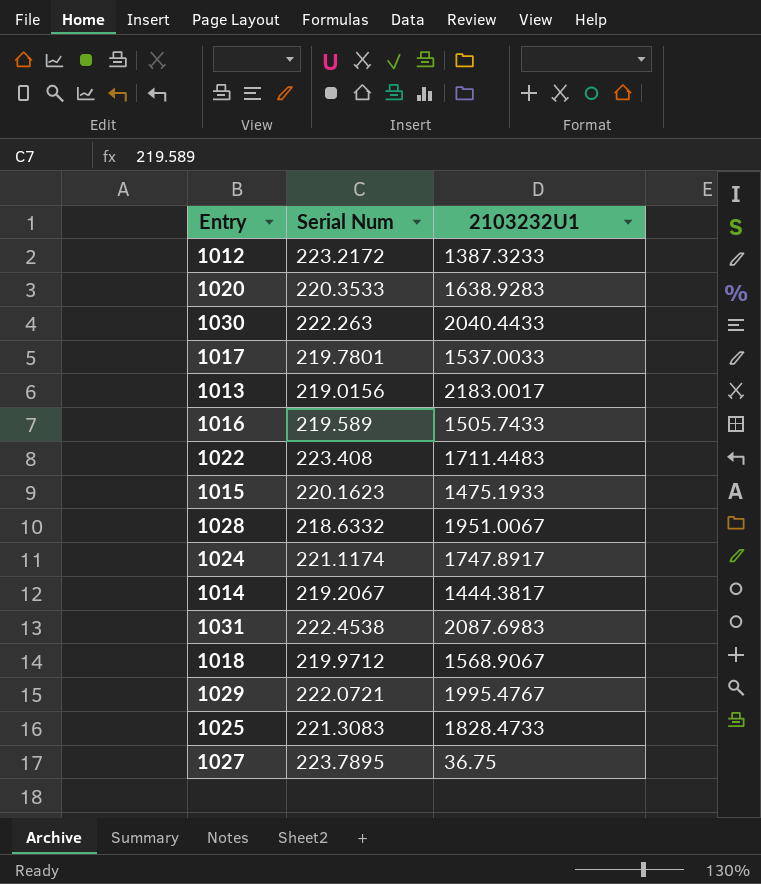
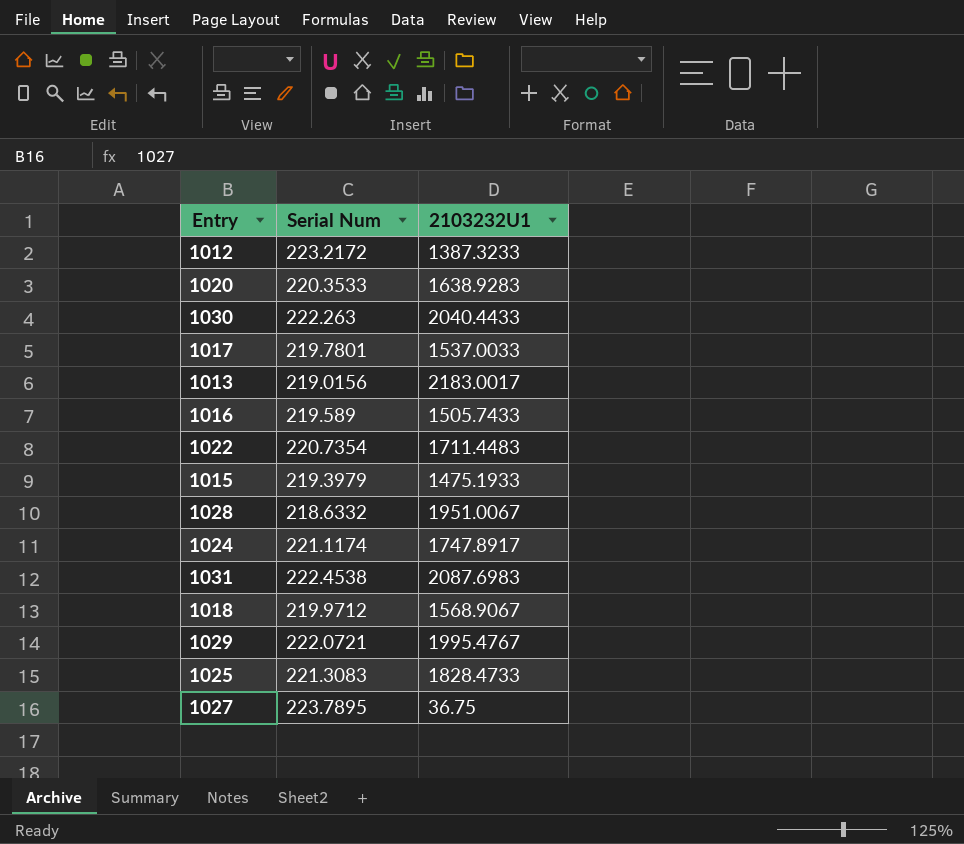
row 1014: 219.2067 | 1444.3817 -> none
1022 | Serial Num: 223.408 -> 220.7354
1015 | Serial Num: 220.1623 -> 219.3979

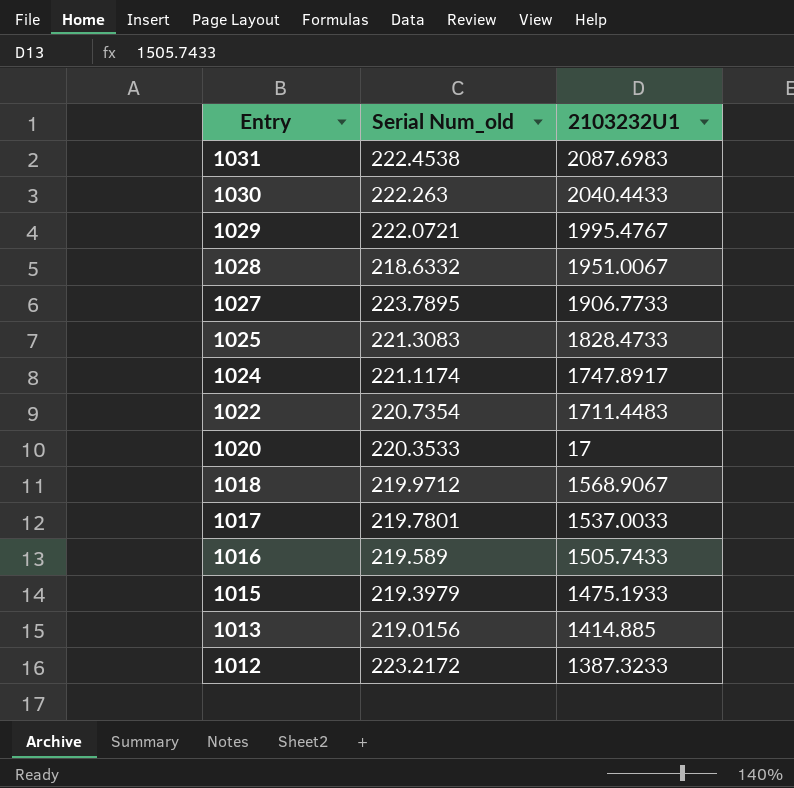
row order: none -> Entry descending
column name: Serial Num -> Serial Num_old
1027 | 2103232U1: 36.75 -> 1906.7733
1020 | 2103232U1: 1638.9283 -> 17
1013 | 2103232U1: 2183.0017 -> 1414.885

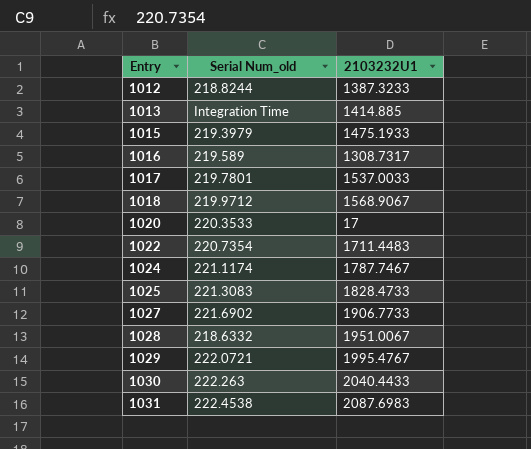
row order: Entry descending -> Entry ascending
1012 | Serial Num_old: 223.2172 -> 218.8244
1013 | Serial Num_old: 219.0156 -> Integration Time
1016 | 2103232U1: 1505.7433 -> 1308.7317
1024 | 2103232U1: 1747.8917 -> 1787.7467
1027 | Serial Num_old: 223.7895 -> 221.6902

